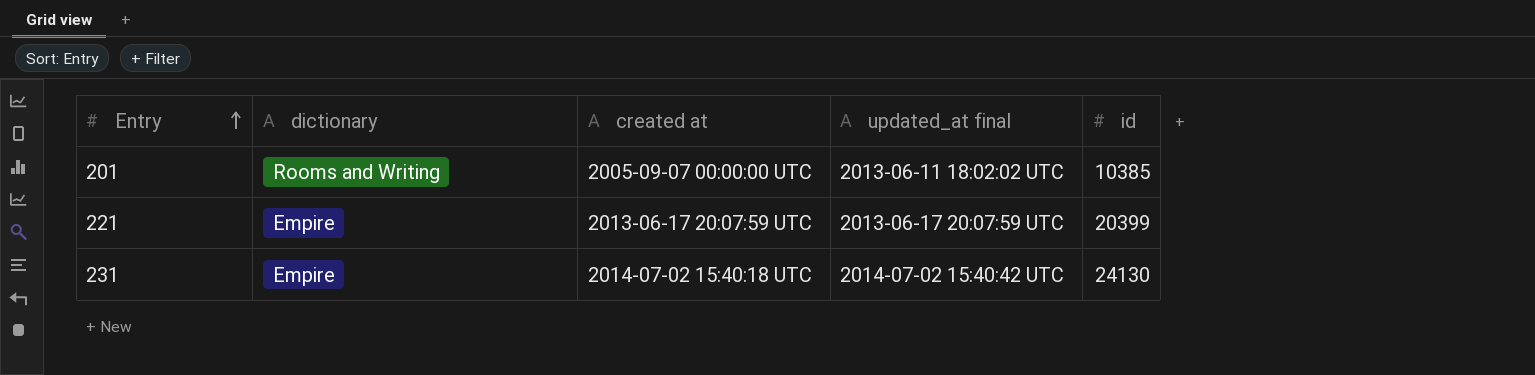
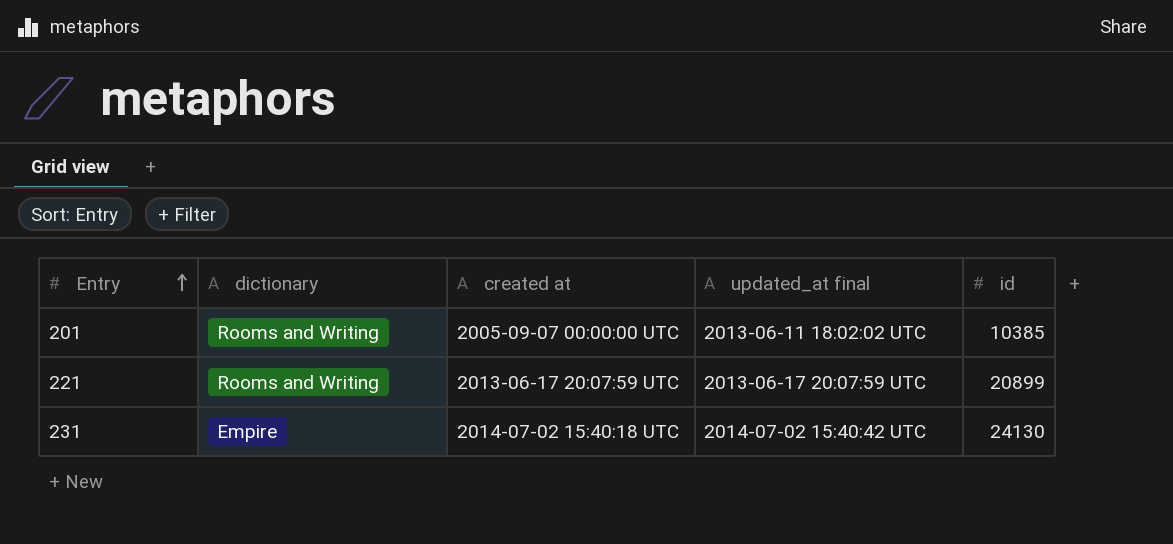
221 | dictionary: Empire -> Rooms and Writing
221 | id: 20399 -> 20899

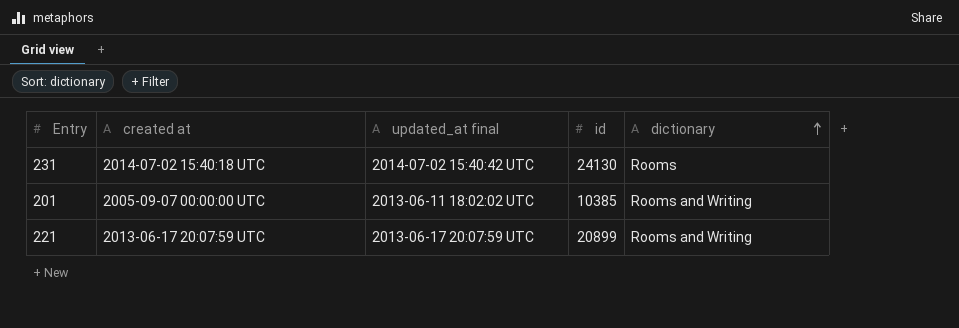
row order: Entry ascending -> dictionary ascending
column dictionary | position: 2 -> 5
231 | dictionary: Empire -> Rooms

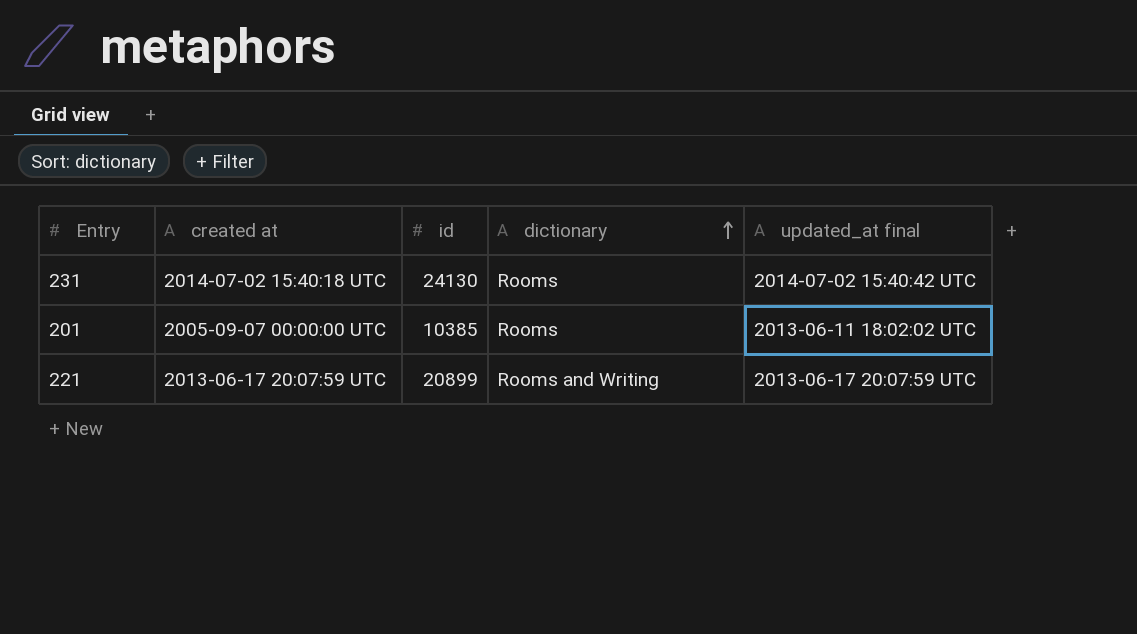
column updated_at final | position: 3 -> 5
201 | dictionary: Rooms and Writing -> Rooms

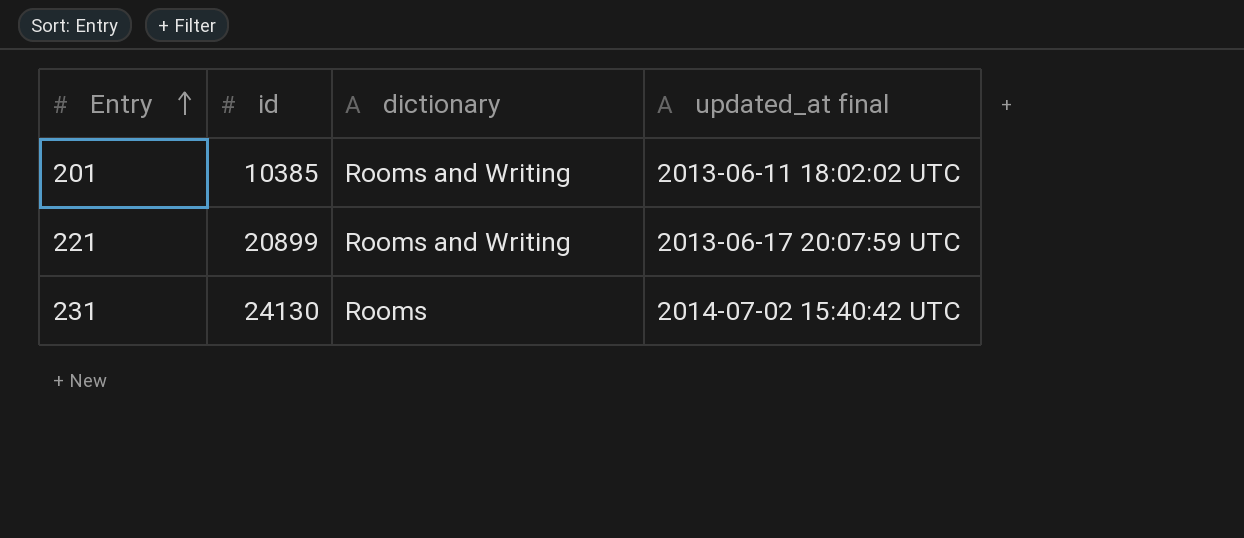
row order: dictionary ascending -> Entry ascending
column created at | position: 2 -> none
201 | dictionary: Rooms -> Rooms and Writing

